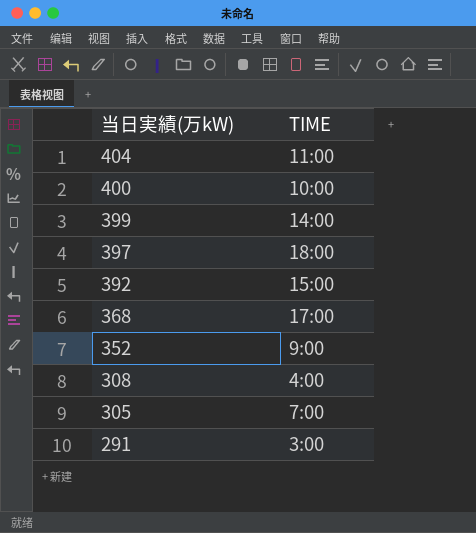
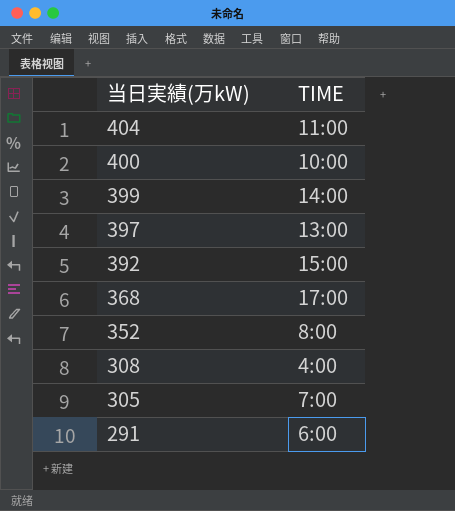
397 | TIME: 18:00 -> 13:00
352 | TIME: 9:00 -> 8:00
291 | TIME: 3:00 -> 6:00

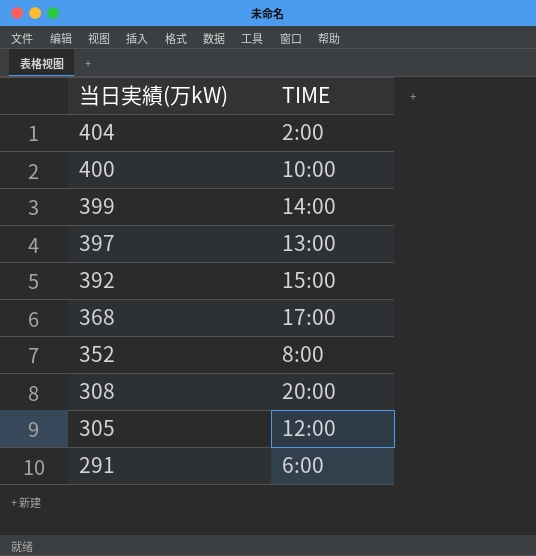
404 | TIME: 11:00 -> 2:00
308 | TIME: 4:00 -> 20:00
305 | TIME: 7:00 -> 12:00

